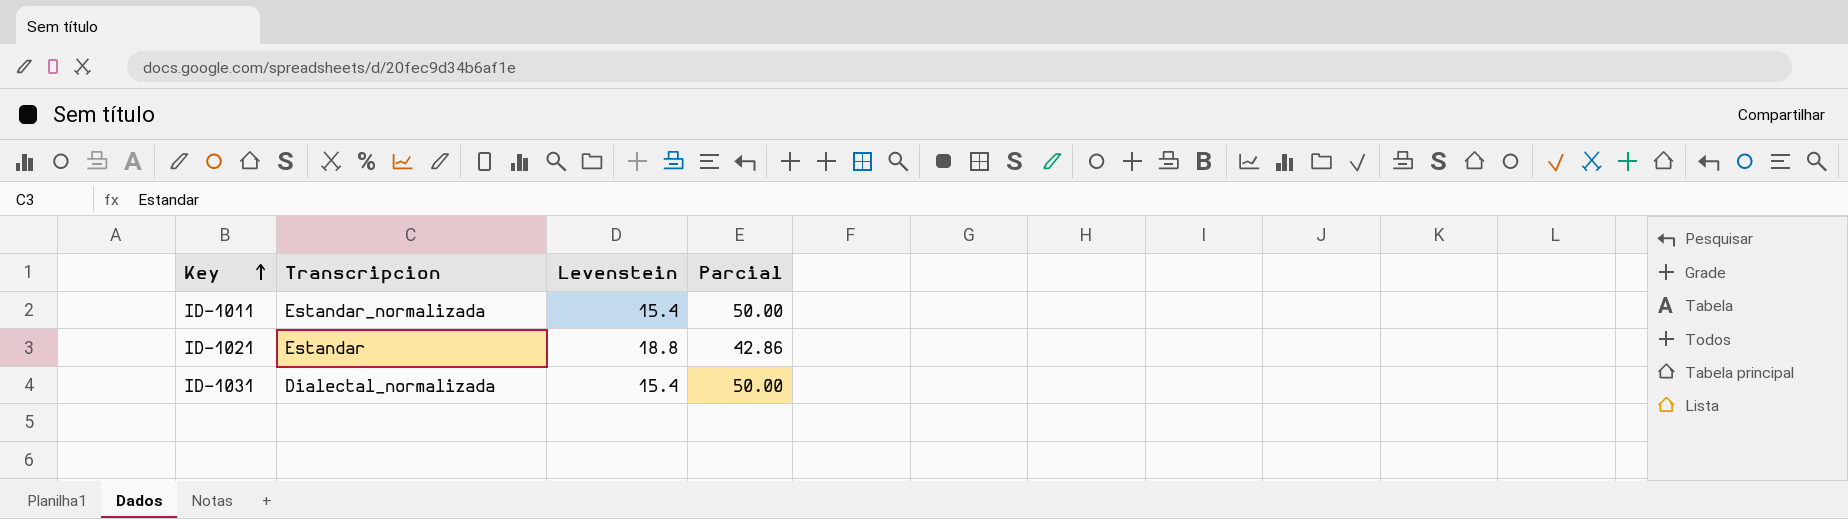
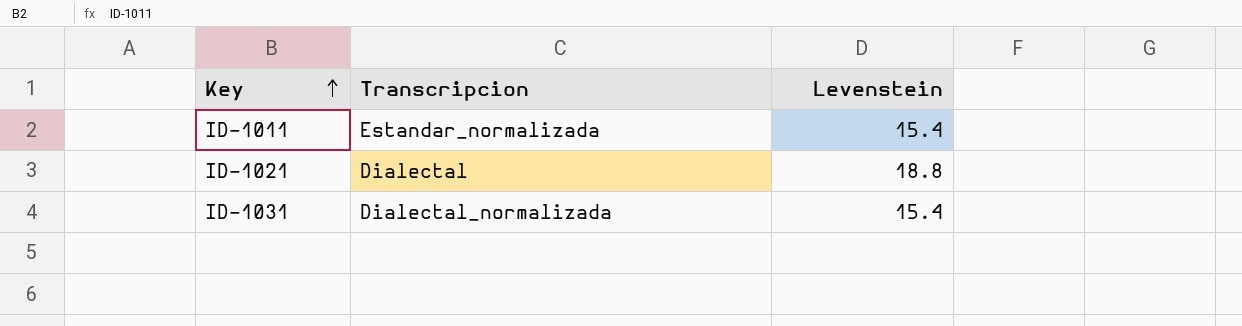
column Parcial | position: 4 -> none
ID-1021 | Transcripcion: Estandar -> Dialectal

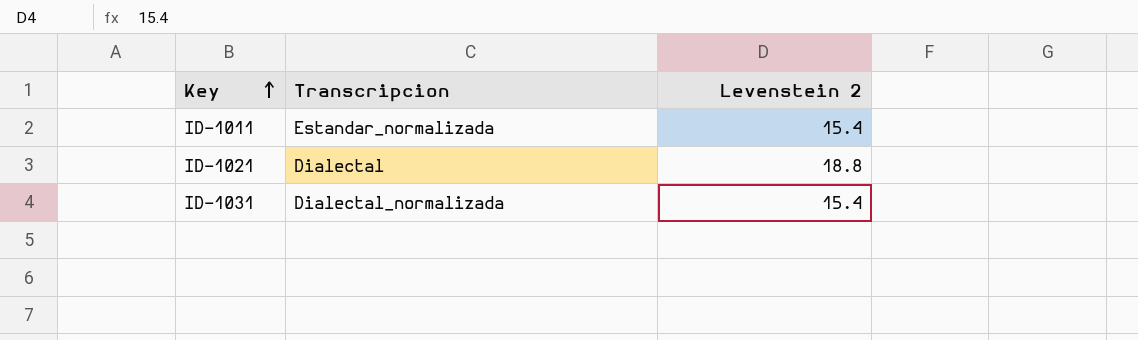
column name: Levenstein -> Levenstein 2

